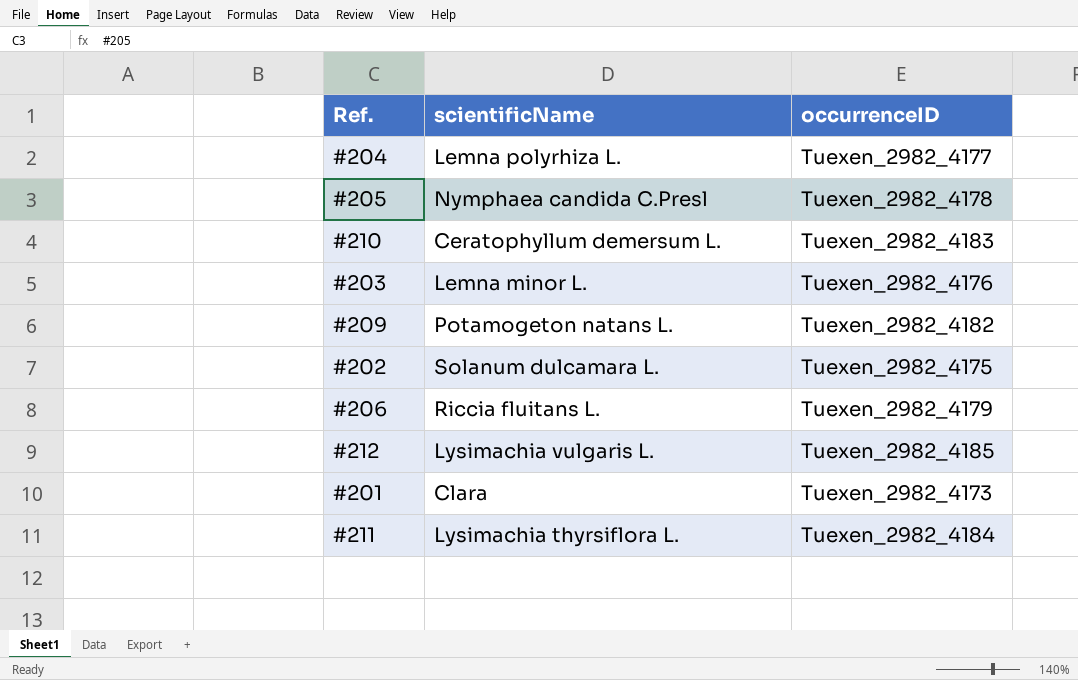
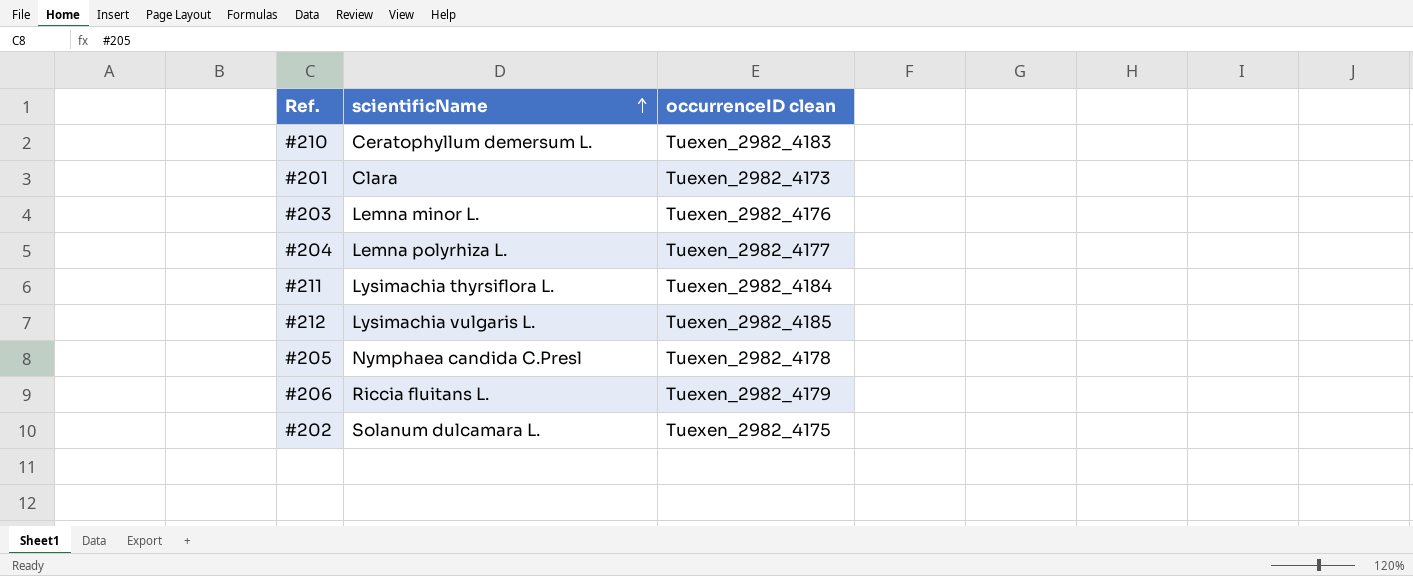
row order: none -> scientificName ascending
column name: occurrenceID -> occurrenceID clean
row #209: Potamogeton natans L. | Tuexen_2982_4182 -> none

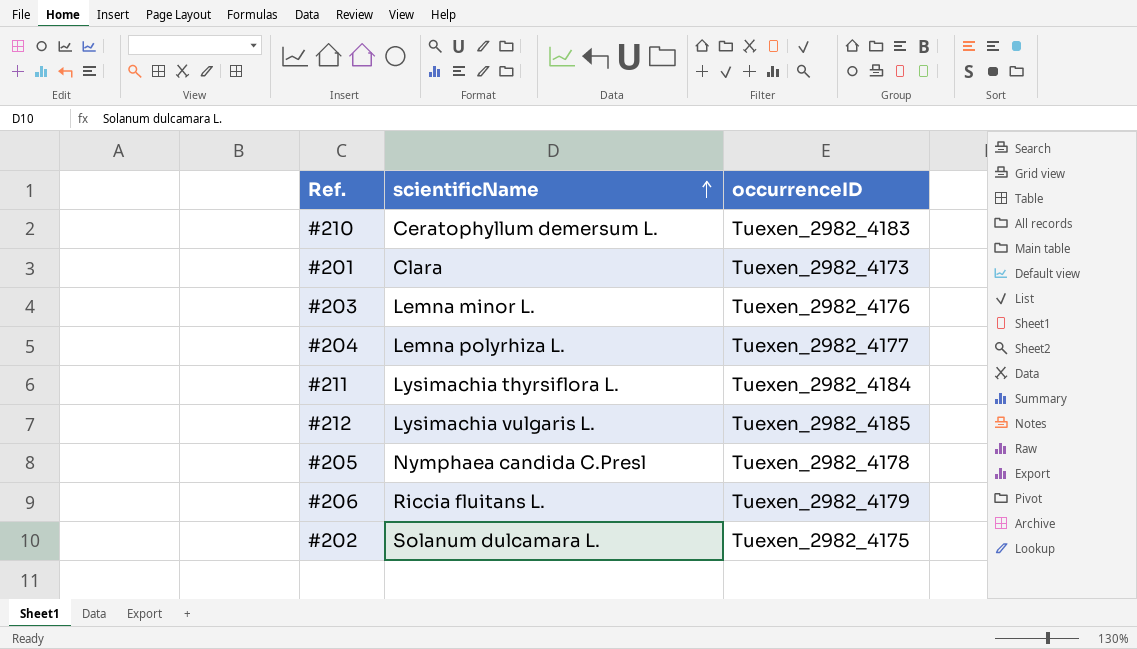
column name: occurrenceID clean -> occurrenceID

